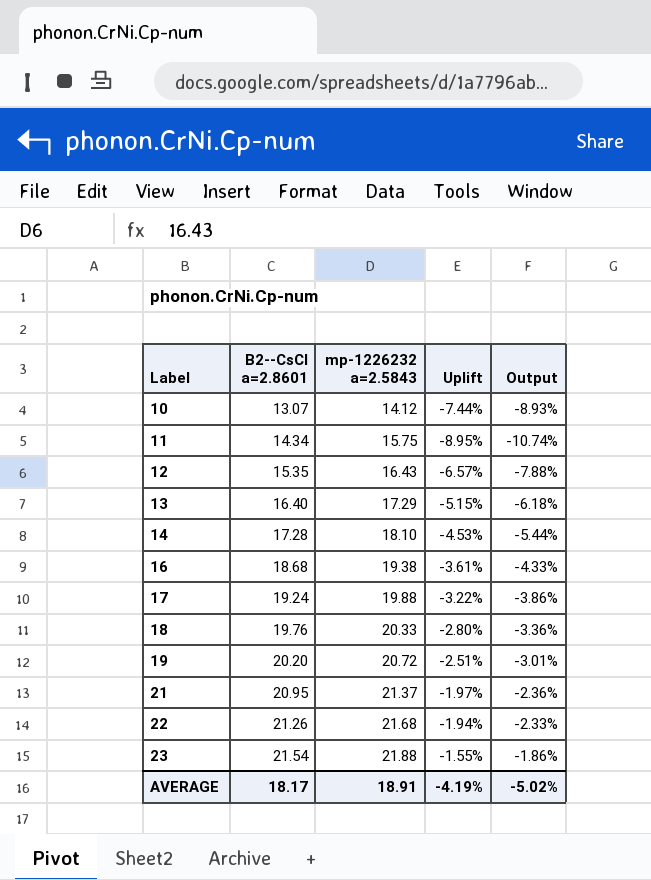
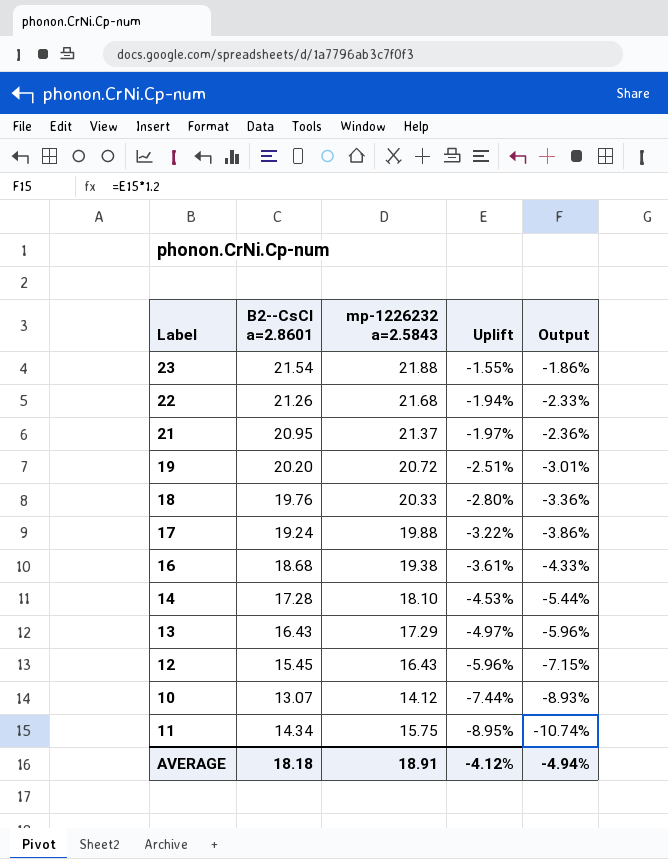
row order: Label ascending -> Uplift descending
13 | B2--CsCl a=2.8601: 16.40 -> 16.43
13 | Uplift: -5.15% -> -4.97%
13 | Output: -6.18% -> -5.96%
12 | B2--CsCl a=2.8601: 15.35 -> 15.45
12 | Uplift: -6.57% -> -5.96%
12 | Output: -7.88% -> -7.15%
AVERAGE | B2--CsCl a=2.8601: 18.17 -> 18.18
AVERAGE | Uplift: -4.19% -> -4.12%
AVERAGE | Output: -5.02% -> -4.94%

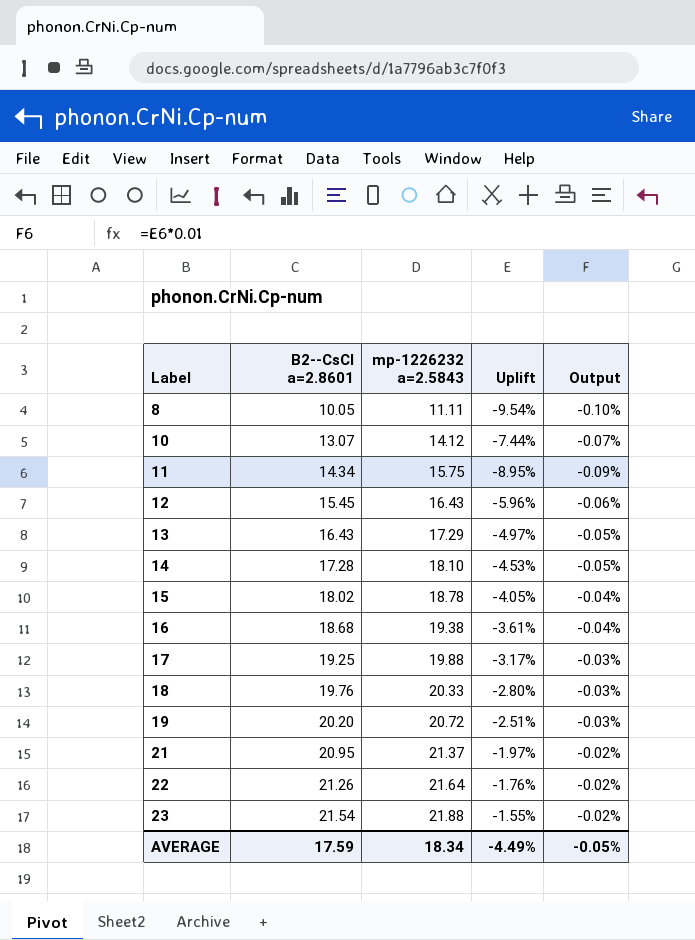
row order: Uplift descending -> Label ascending
column Output | formula: [Uplift] * 1.2 -> [Uplift] * 0.01
row 8: none -> 10.05 | 11.11 | -9.54% | -0.10%
row 15: none -> 18.02 | 18.78 | -4.05% | -0.04%
17 | B2--CsCl a=2.8601: 19.24 -> 19.25
17 | Uplift: -3.22% -> -3.17%
22 | mp-1226232 a=2.5843: 21.68 -> 21.64
22 | Uplift: -1.94% -> -1.76%
AVERAGE | B2--CsCl a=2.8601: 18.18 -> 17.59
AVERAGE | mp-1226232 a=2.5843: 18.91 -> 18.34
AVERAGE | Uplift: -4.12% -> -4.49%
AVERAGE | Output: -4.94% -> -0.05%

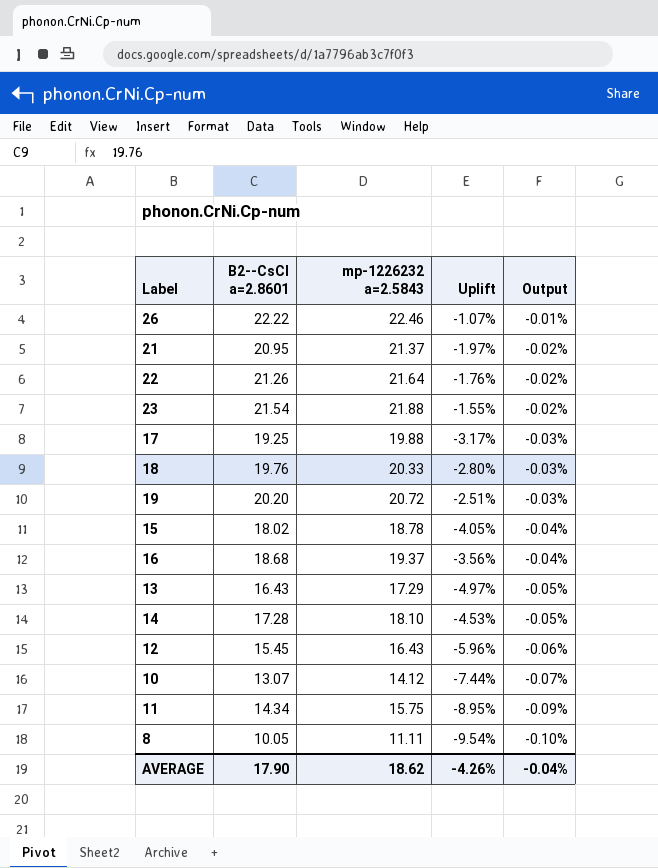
row order: Label ascending -> Output descending
row 26: none -> 22.22 | 22.46 | -1.07% | -0.01%
16 | mp-1226232 a=2.5843: 19.38 -> 19.37
16 | Uplift: -3.61% -> -3.56%
AVERAGE | B2--CsCl a=2.8601: 17.59 -> 17.90
AVERAGE | mp-1226232 a=2.5843: 18.34 -> 18.62
AVERAGE | Uplift: -4.49% -> -4.26%
AVERAGE | Output: -0.05% -> -0.04%

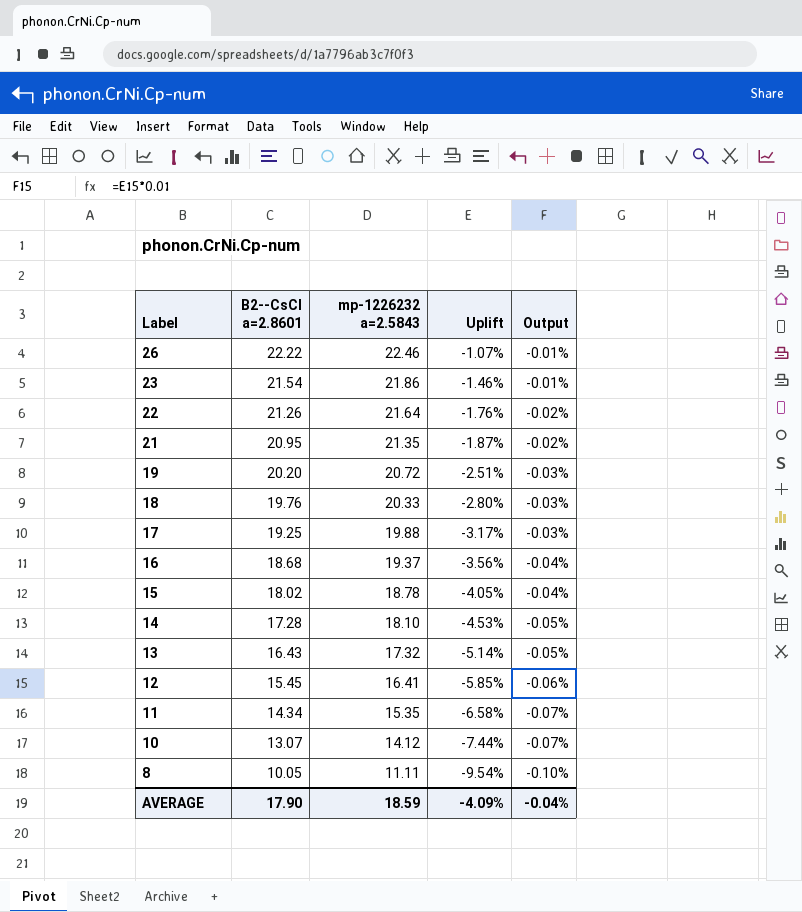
row order: Output descending -> Label descending
23 | mp-1226232 a=2.5843: 21.88 -> 21.86
23 | Uplift: -1.55% -> -1.46%
23 | Output: -0.02% -> -0.01%
21 | mp-1226232 a=2.5843: 21.37 -> 21.35
21 | Uplift: -1.97% -> -1.87%
13 | mp-1226232 a=2.5843: 17.29 -> 17.32
13 | Uplift: -4.97% -> -5.14%
12 | mp-1226232 a=2.5843: 16.43 -> 16.41
12 | Uplift: -5.96% -> -5.85%
11 | mp-1226232 a=2.5843: 15.75 -> 15.35
11 | Uplift: -8.95% -> -6.58%
11 | Output: -0.09% -> -0.07%
AVERAGE | mp-1226232 a=2.5843: 18.62 -> 18.59
AVERAGE | Uplift: -4.26% -> -4.09%

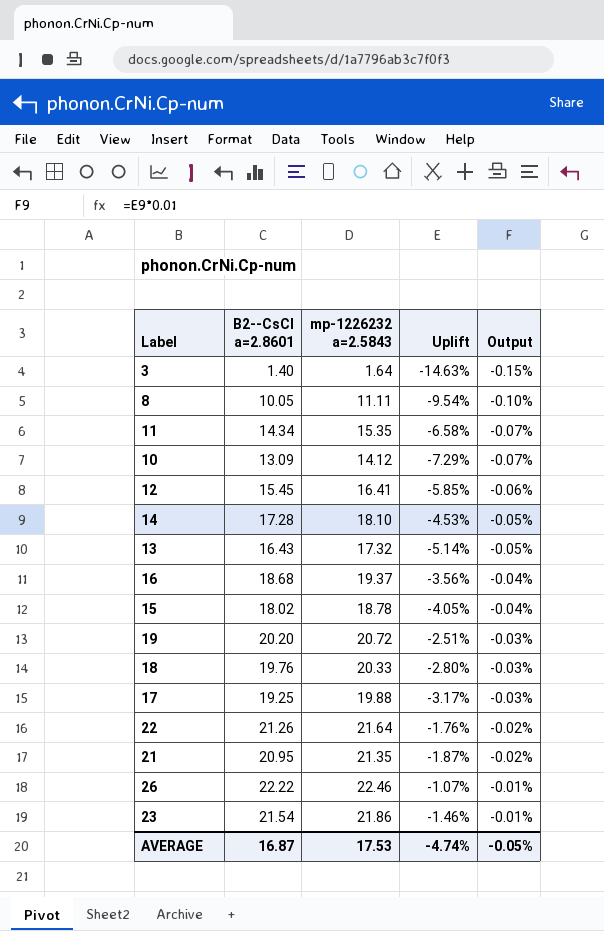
row order: Label descending -> Output ascending
row 3: none -> 1.40 | 1.64 | -14.63% | -0.15%
10 | B2--CsCl a=2.8601: 13.07 -> 13.09
10 | Uplift: -7.44% -> -7.29%
AVERAGE | B2--CsCl a=2.8601: 17.90 -> 16.87
AVERAGE | mp-1226232 a=2.5843: 18.59 -> 17.53
AVERAGE | Uplift: -4.09% -> -4.74%
AVERAGE | Output: -0.04% -> -0.05%

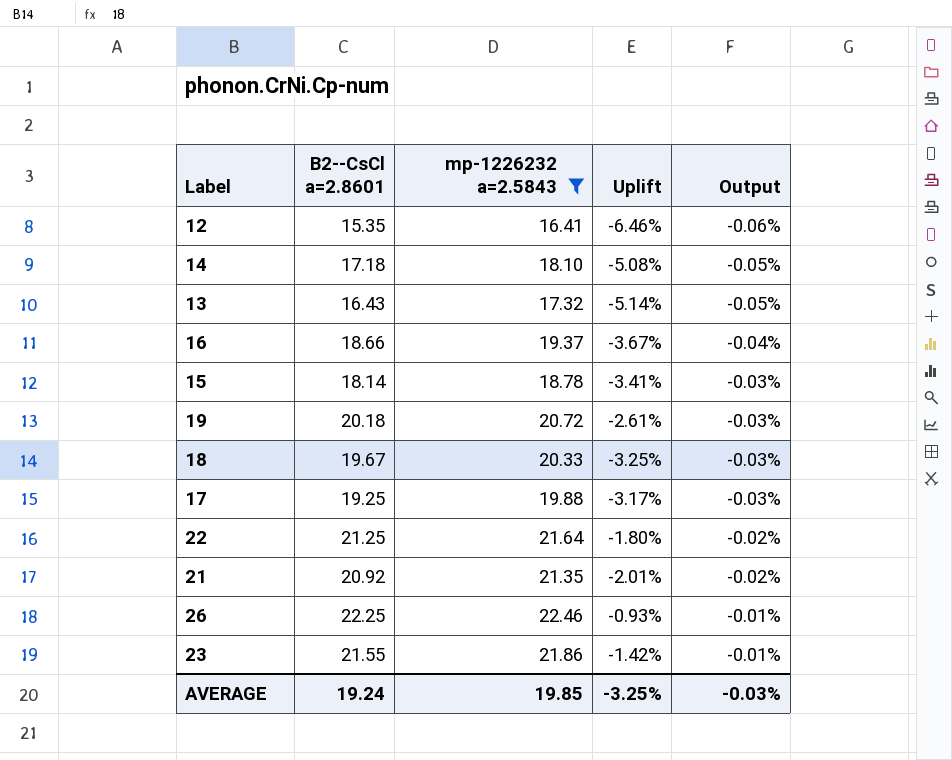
filter: none -> mp-1226232 a=2.5843 >= 16.41
12 | B2--CsCl a=2.8601: 15.45 -> 15.35
12 | Uplift: -5.85% -> -6.46%
14 | B2--CsCl a=2.8601: 17.28 -> 17.18
14 | Uplift: -4.53% -> -5.08%
16 | B2--CsCl a=2.8601: 18.68 -> 18.66
16 | Uplift: -3.56% -> -3.67%
15 | B2--CsCl a=2.8601: 18.02 -> 18.14
15 | Uplift: -4.05% -> -3.41%
15 | Output: -0.04% -> -0.03%
19 | B2--CsCl a=2.8601: 20.20 -> 20.18
19 | Uplift: -2.51% -> -2.61%
18 | B2--CsCl a=2.8601: 19.76 -> 19.67
18 | Uplift: -2.80% -> -3.25%
22 | B2--CsCl a=2.8601: 21.26 -> 21.25
22 | Uplift: -1.76% -> -1.80%
21 | B2--CsCl a=2.8601: 20.95 -> 20.92
21 | Uplift: -1.87% -> -2.01%
26 | B2--CsCl a=2.8601: 22.22 -> 22.25
26 | Uplift: -1.07% -> -0.93%
23 | B2--CsCl a=2.8601: 21.54 -> 21.55
23 | Uplift: -1.46% -> -1.42%
AVERAGE | B2--CsCl a=2.8601: 16.87 -> 19.24
AVERAGE | mp-1226232 a=2.5843: 17.53 -> 19.85
AVERAGE | Uplift: -4.74% -> -3.25%
AVERAGE | Output: -0.05% -> -0.03%

